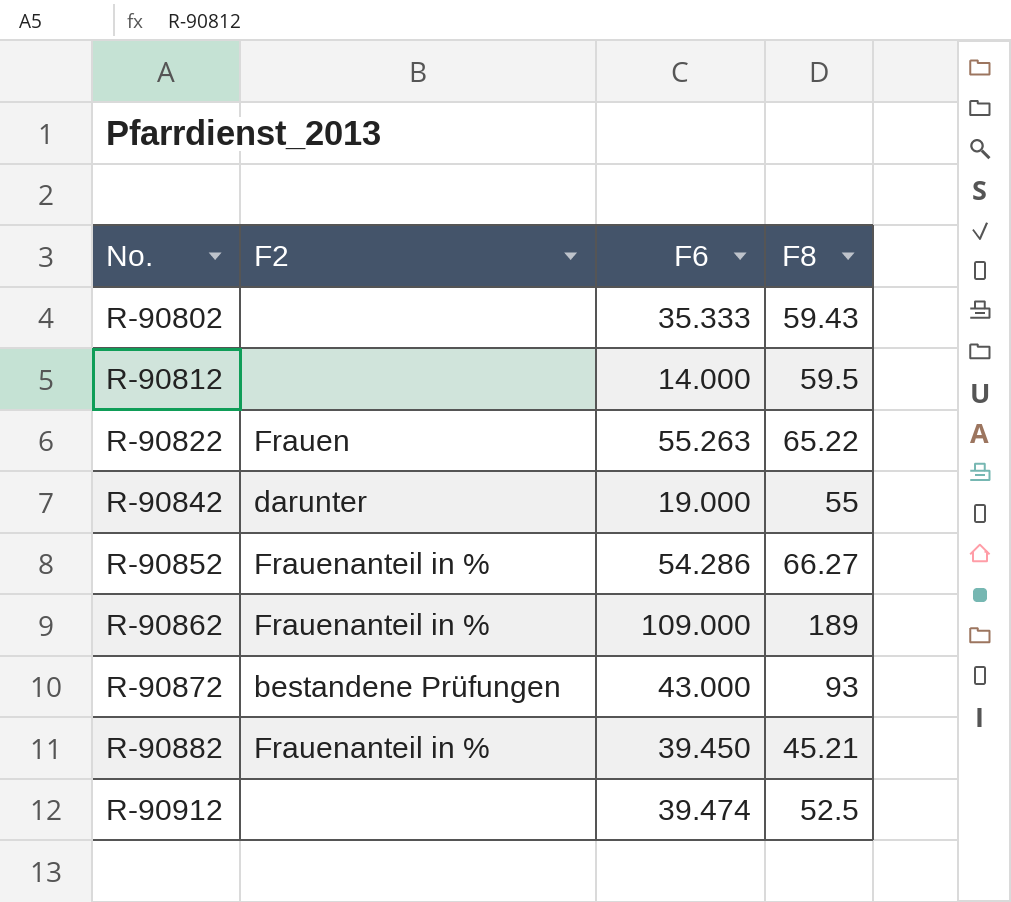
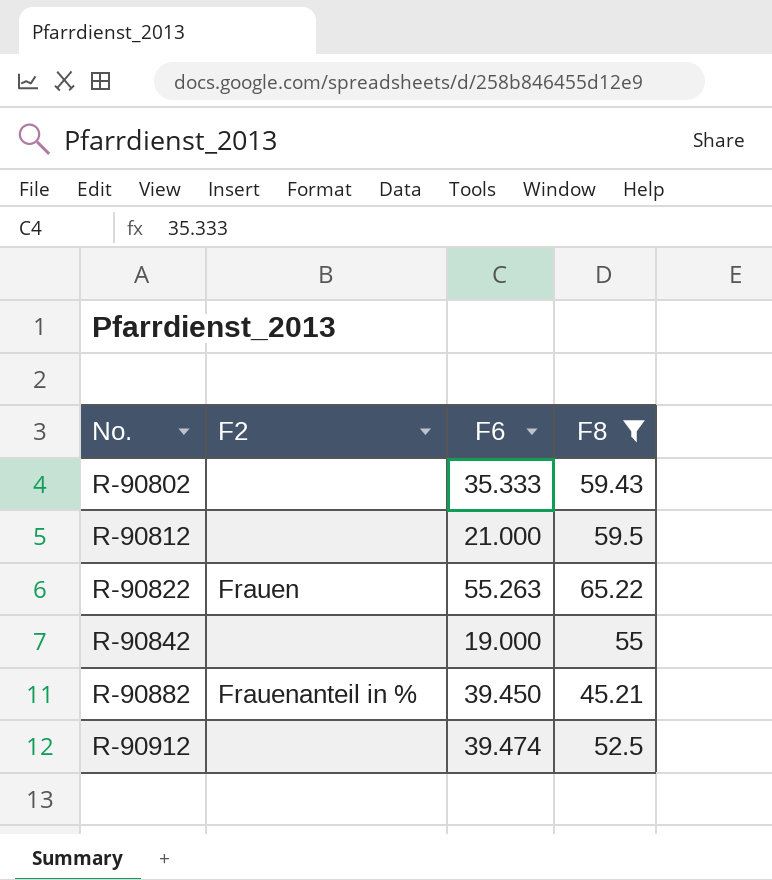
filter: none -> F8 <= 65.22
R-90812 | F6: 14.000 -> 21.000
R-90842 | F2: darunter -> none

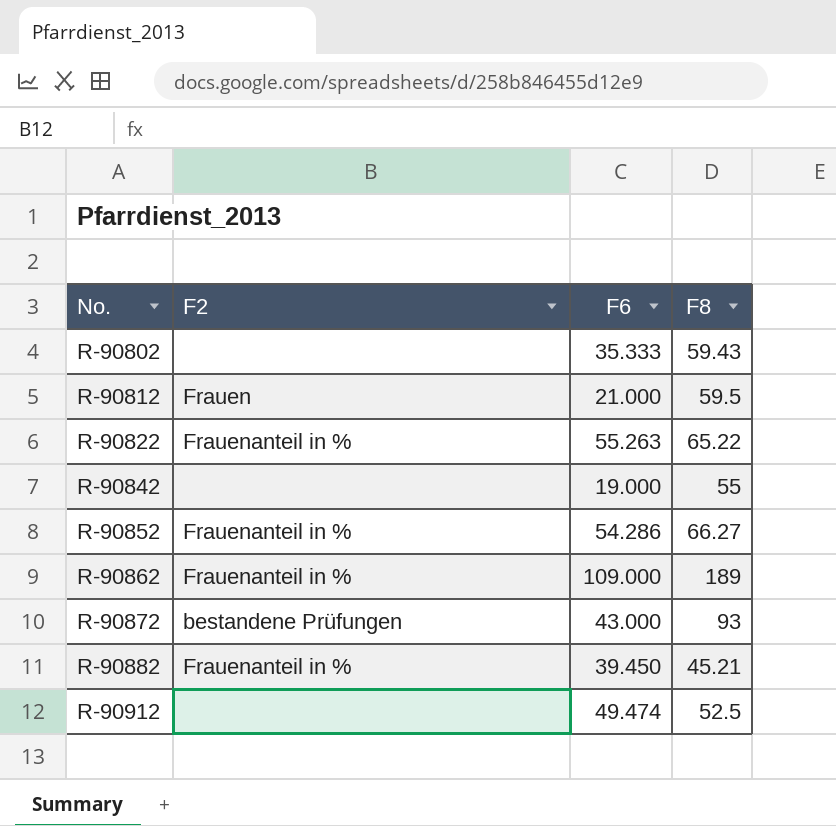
filter: F8 <= 65.22 -> none
R-90812 | F2: none -> Frauen
R-90822 | F2: Frauen -> Frauenanteil in %
R-90912 | F6: 39.474 -> 49.474

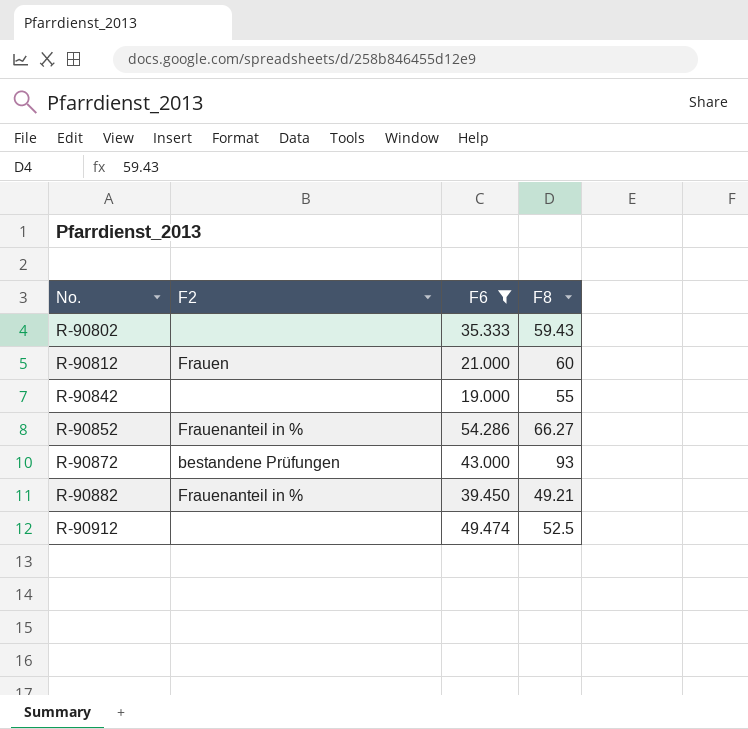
filter: none -> F6 <= 54.286
R-90812 | F8: 59.5 -> 60
R-90882 | F8: 45.21 -> 49.21

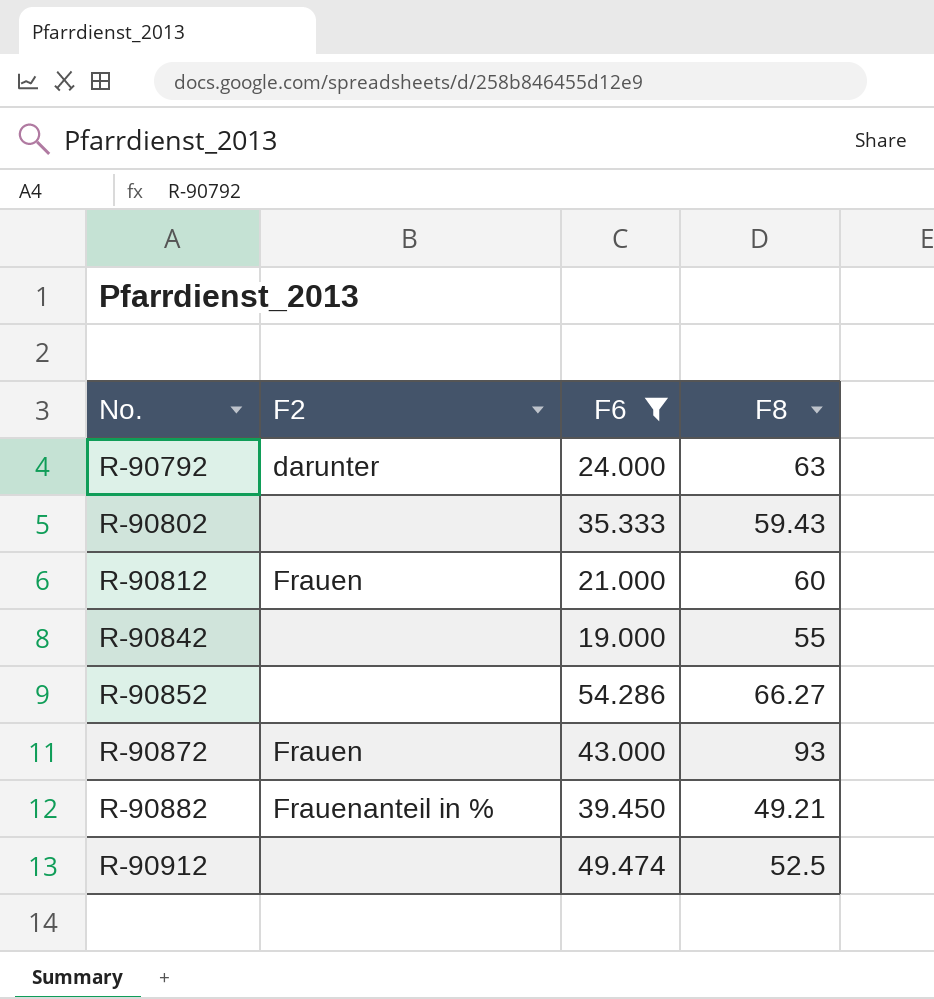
row R-90792: none -> darunter | 24.000 | 63
R-90852 | F2: Frauenanteil in % -> none
R-90872 | F2: bestandene Prüfungen -> Frauen

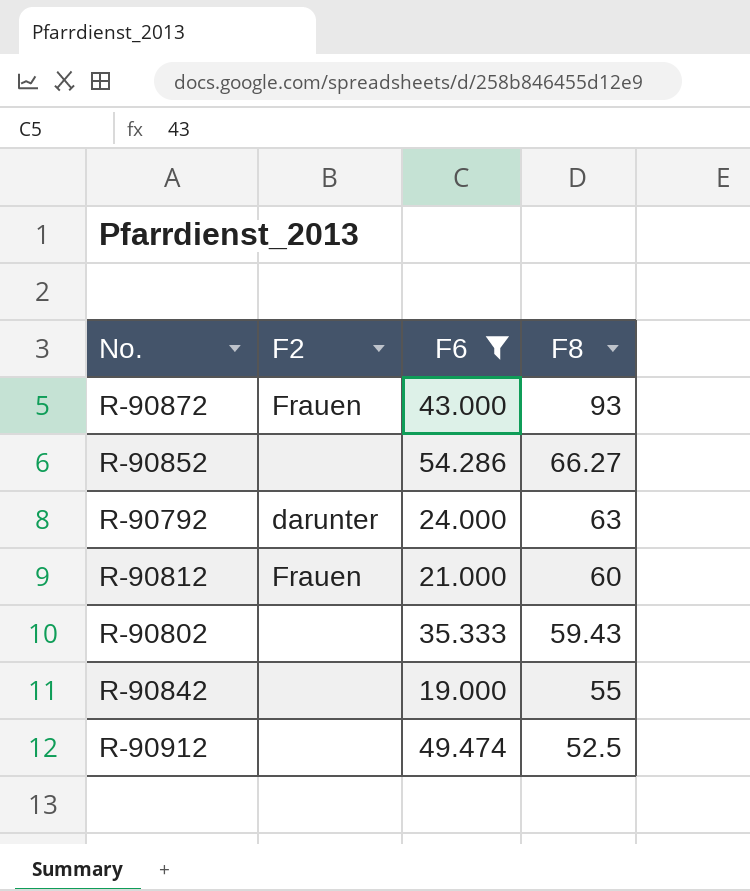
row order: No. ascending -> F8 descending
row R-90882: Frauenanteil in % | 39.450 | 49.21 -> none

